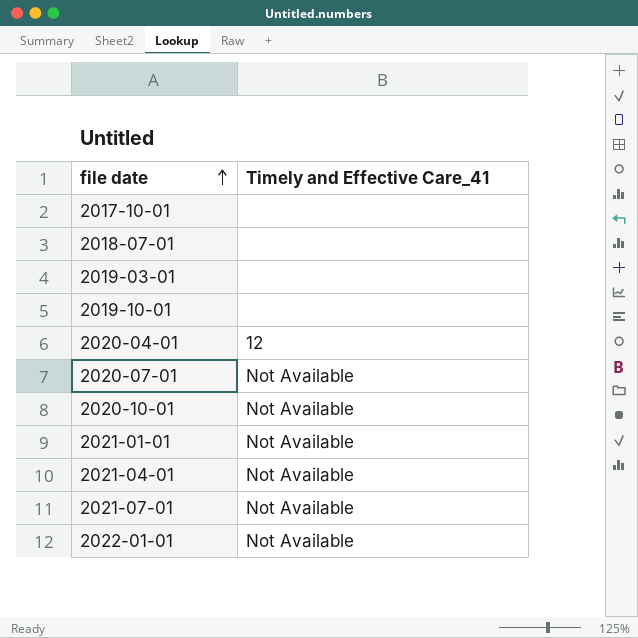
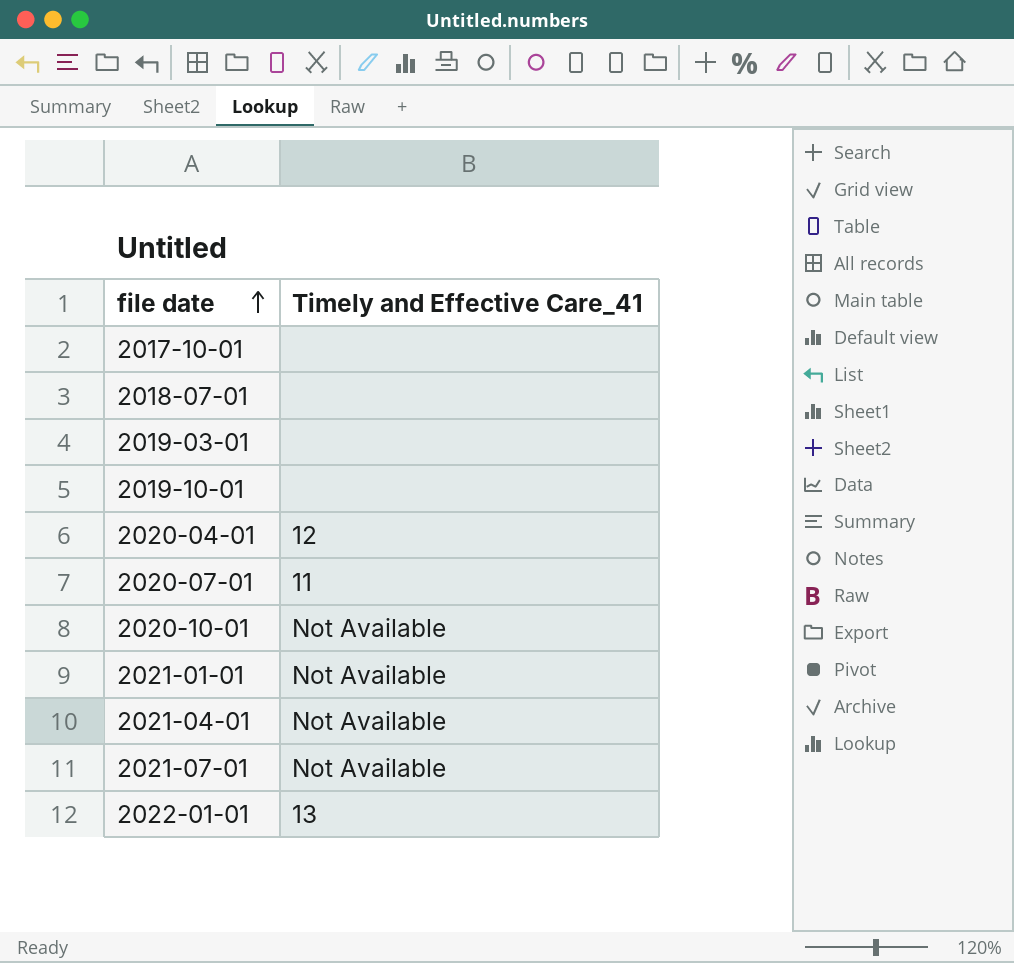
2020-07-01 | Timely and Effective Care_41: Not Available -> 11
2022-01-01 | Timely and Effective Care_41: Not Available -> 13

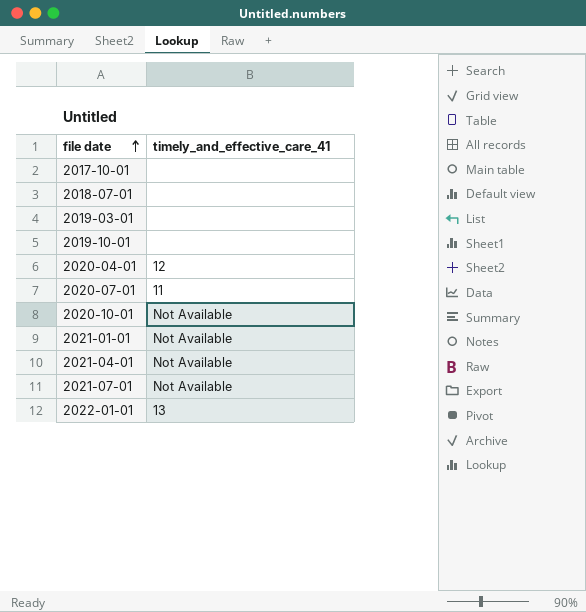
column name: Timely and Effective Care_41 -> timely_and_effective_care_41

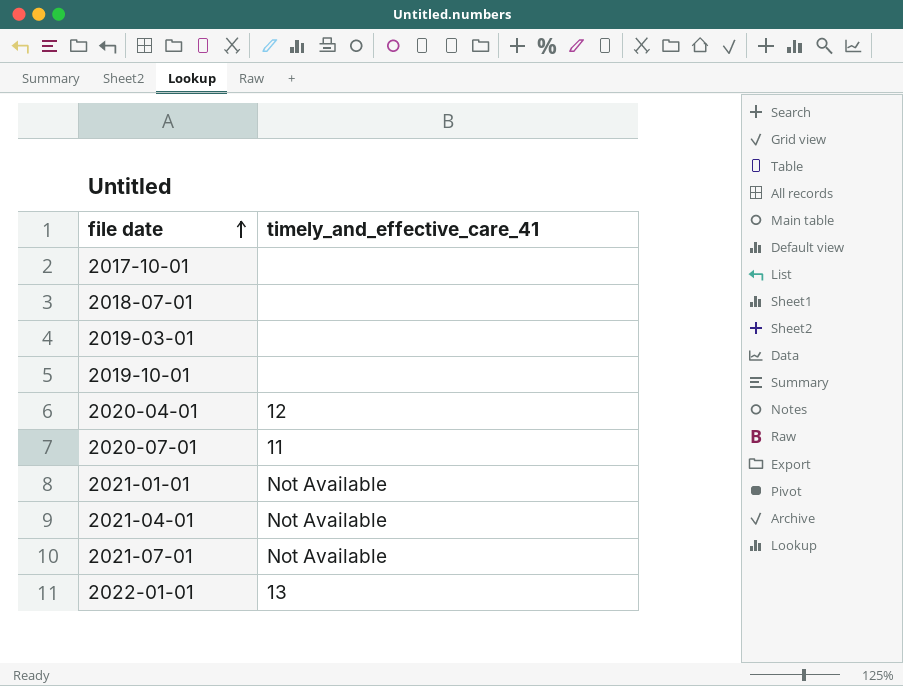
row 2020-10-01: Not Available -> none

